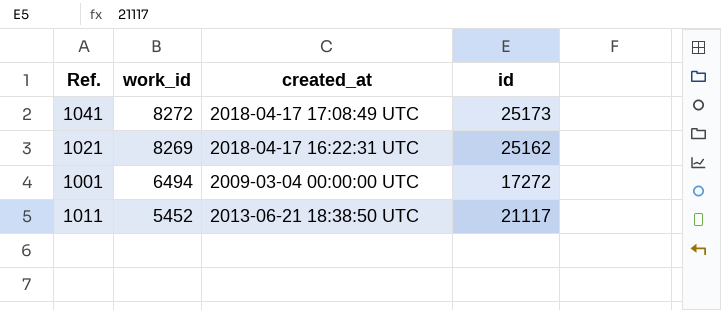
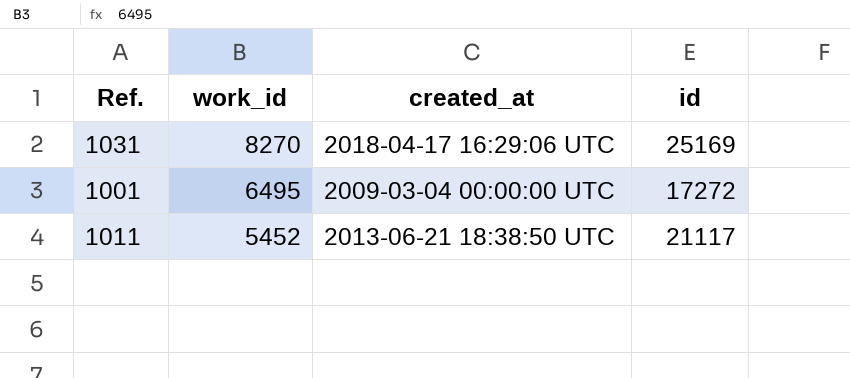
row 1041: 8272 | 2018-04-17 17:08:49 UTC | 25173 -> none
row 1021: 8269 | 2018-04-17 16:22:31 UTC | 25162 -> none
row 1031: none -> 8270 | 2018-04-17 16:29:06 UTC | 25169
1001 | work_id: 6494 -> 6495

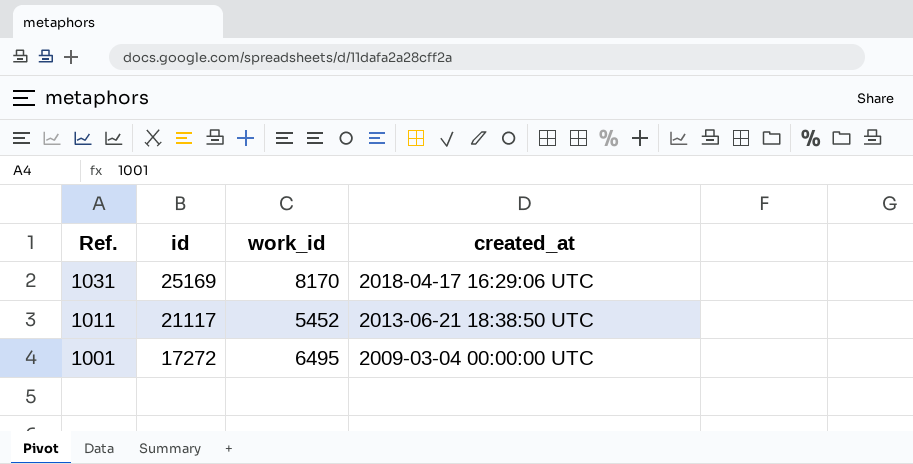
row order: work_id descending -> Ref. descending
column id | position: 4 -> 2
1031 | work_id: 8270 -> 8170

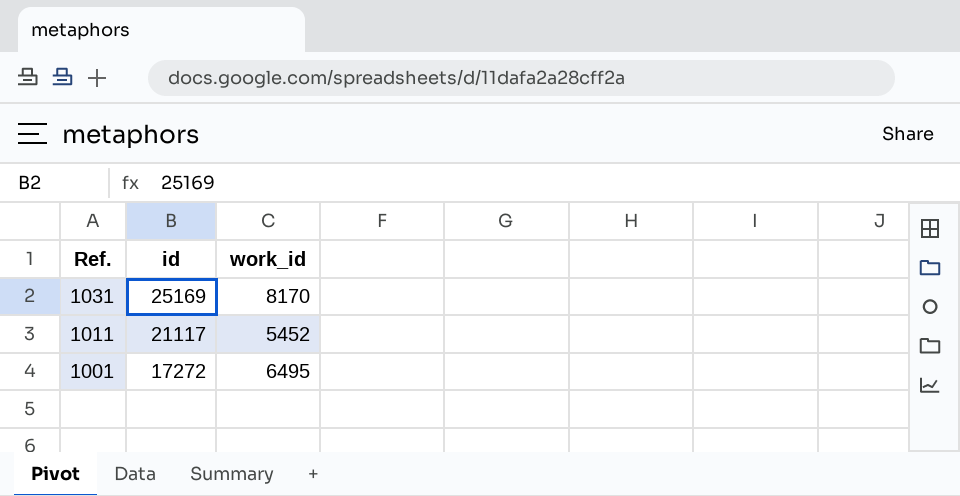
column created_at | position: 4 -> none

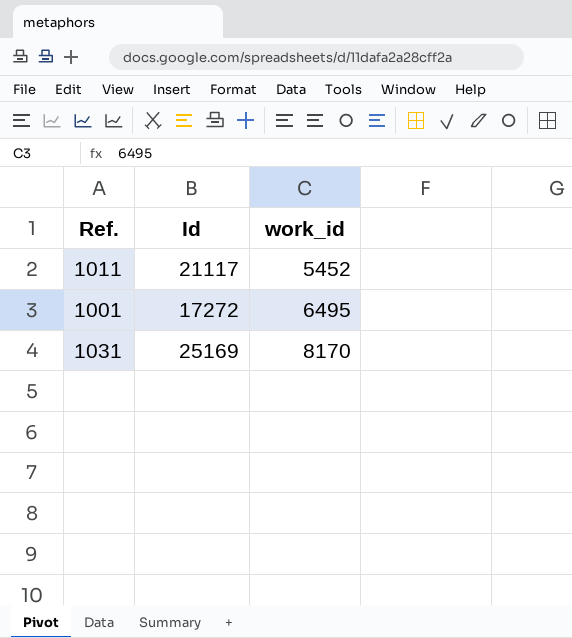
row order: Ref. descending -> work_id ascending
column name: id -> Id

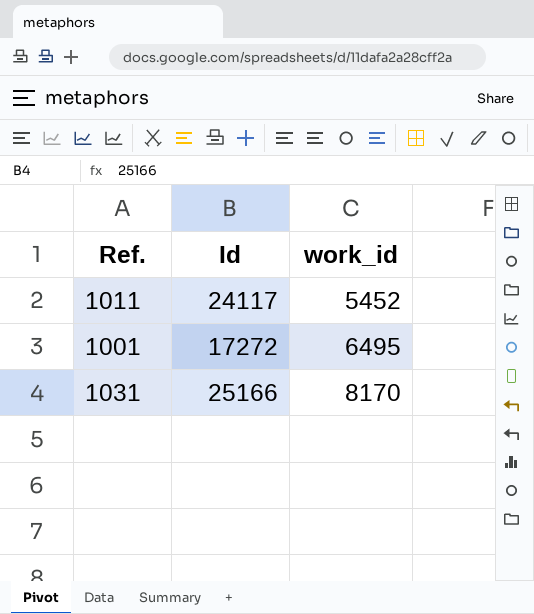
1011 | Id: 21117 -> 24117
1031 | Id: 25169 -> 25166

